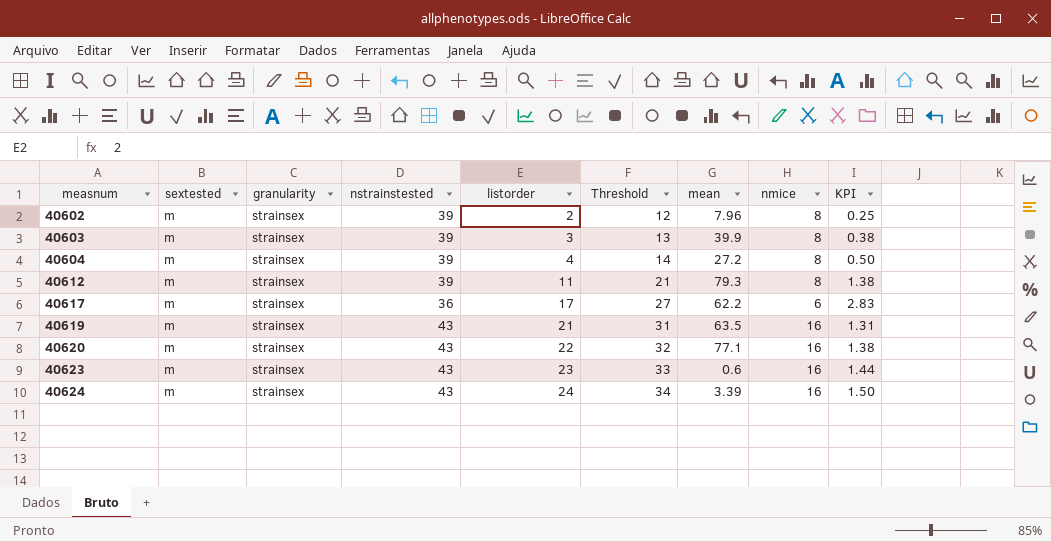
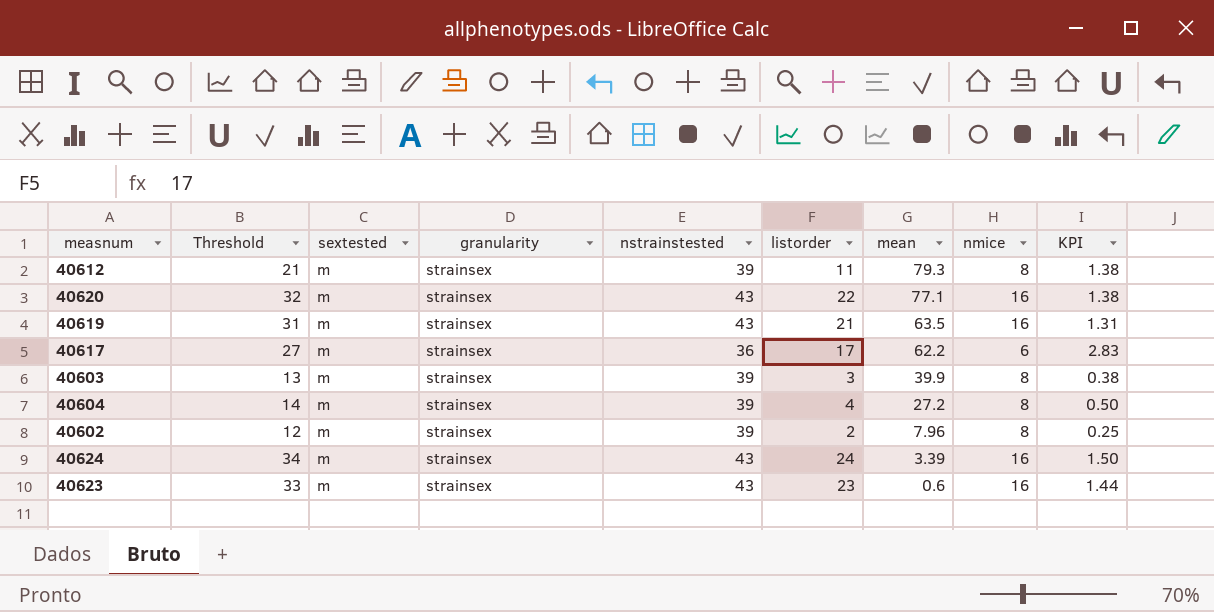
row order: measnum ascending -> mean descending
column Threshold | position: 6 -> 2

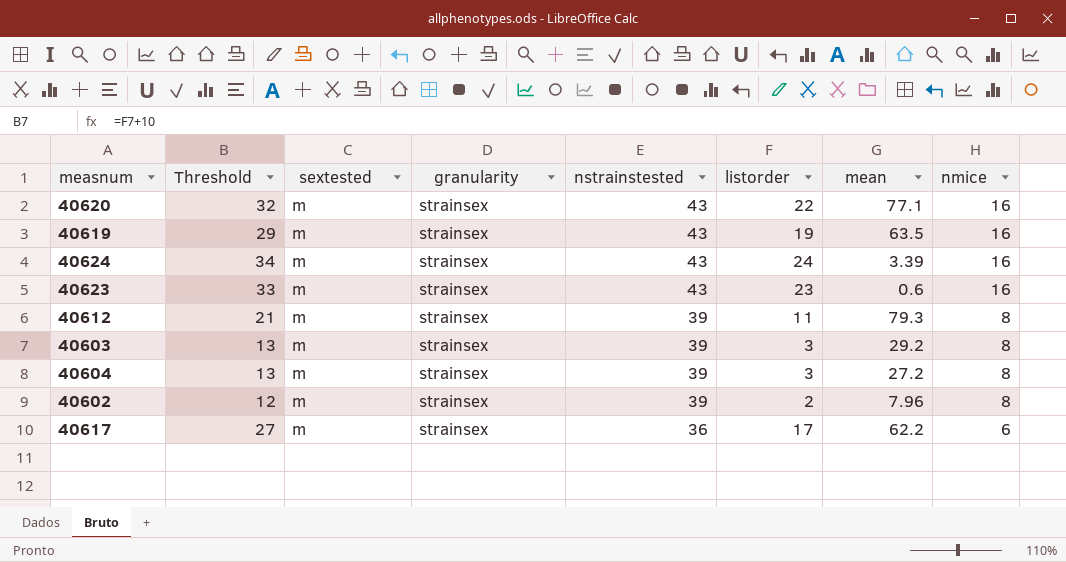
row order: mean descending -> nstrainstested descending
column KPI | formula: [listorder] / [nmice] -> none
40619 | Threshold: 31 -> 29
40619 | listorder: 21 -> 19
40603 | mean: 39.9 -> 29.2
40604 | Threshold: 14 -> 13
40604 | listorder: 4 -> 3

